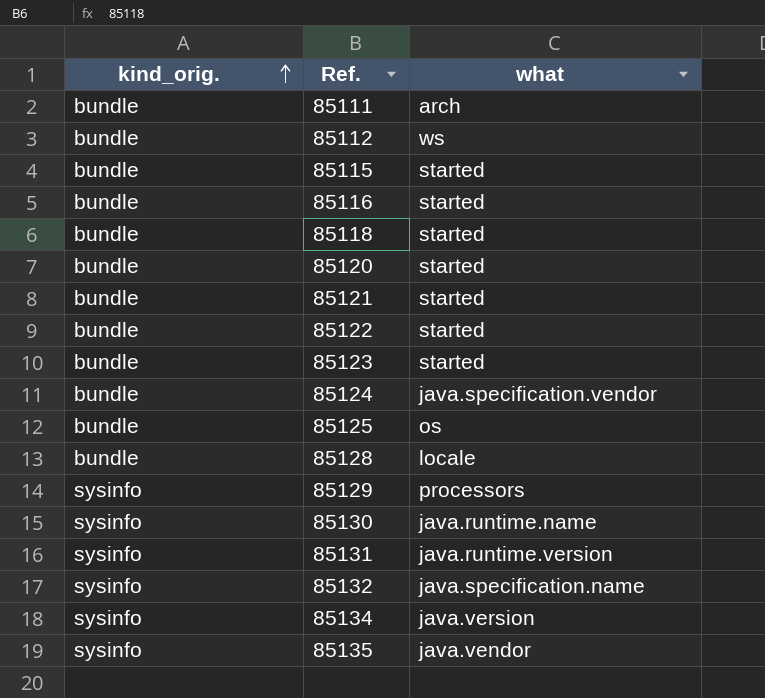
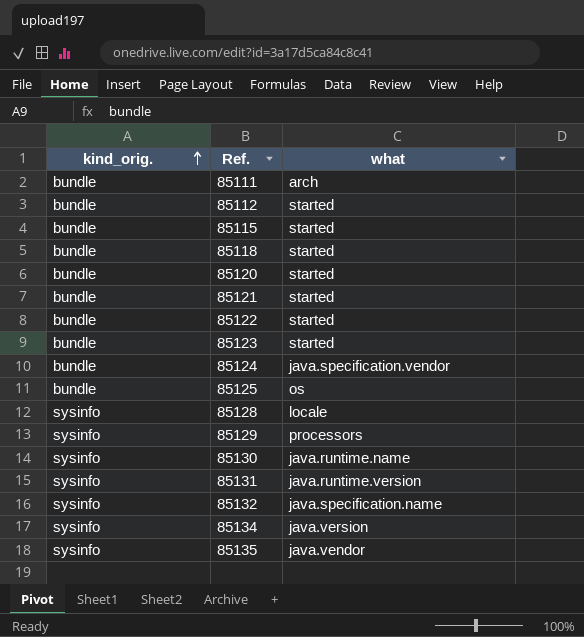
row 85116: bundle | started -> none
85112 | what: ws -> started
85128 | kind_orig.: bundle -> sysinfo

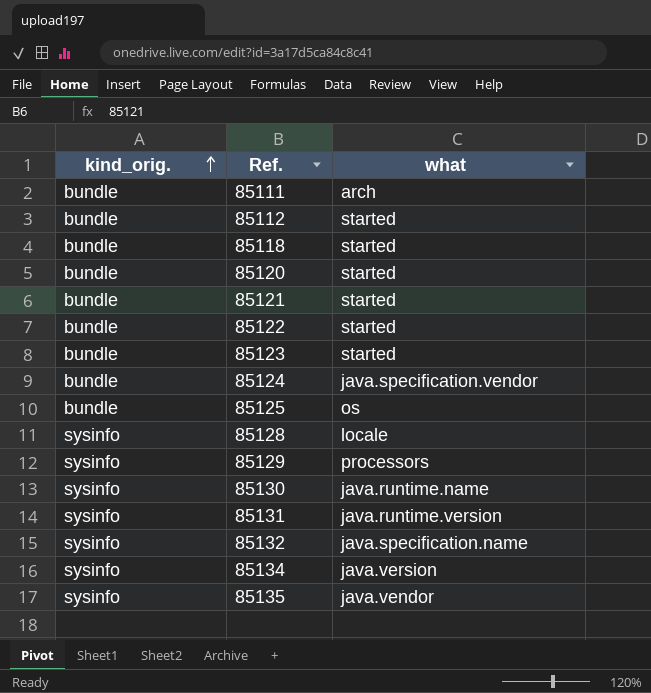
row 85115: bundle | started -> none

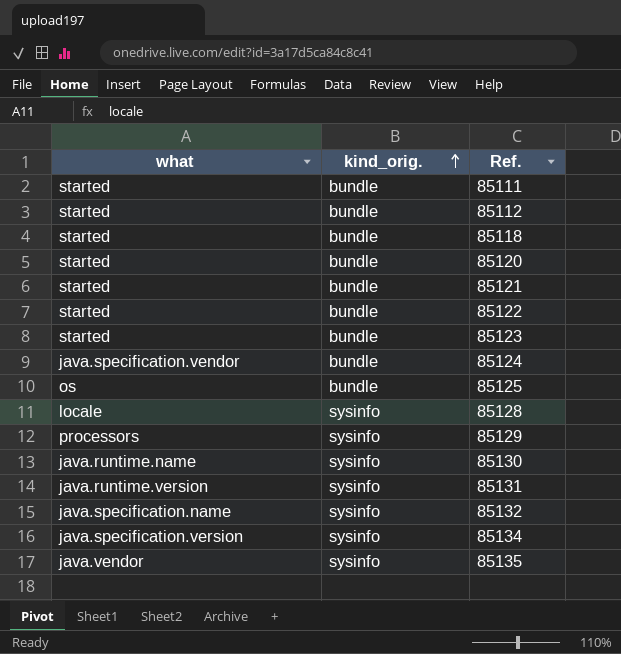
column what | position: 3 -> 1
85111 | what: arch -> started
85134 | what: java.version -> java.specification.version

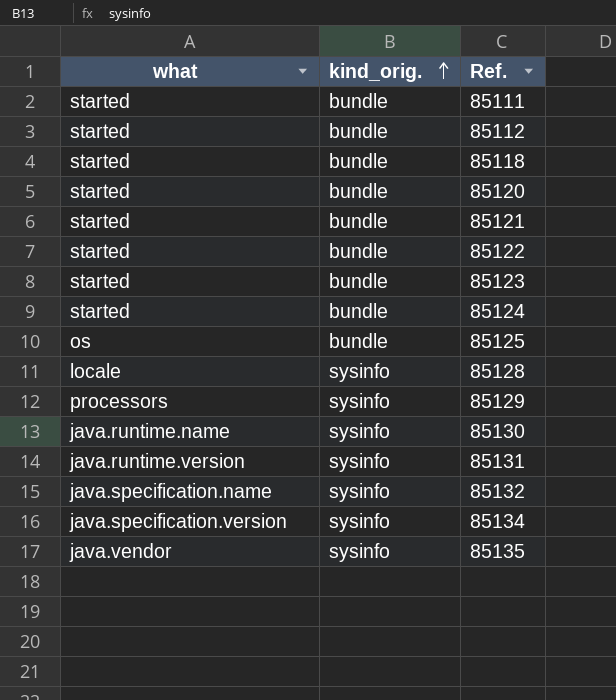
85124 | what: java.specification.vendor -> started

